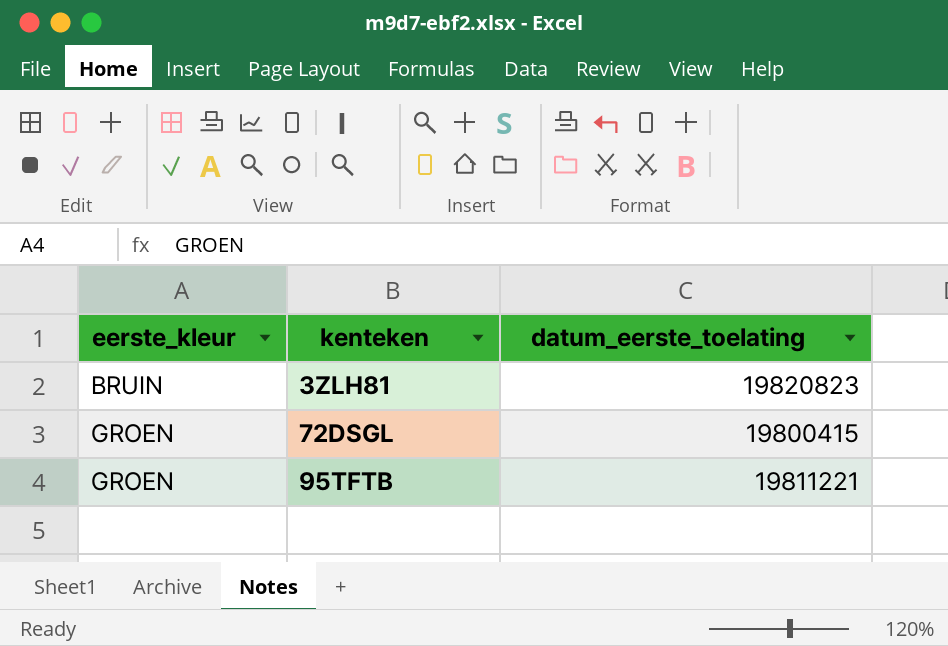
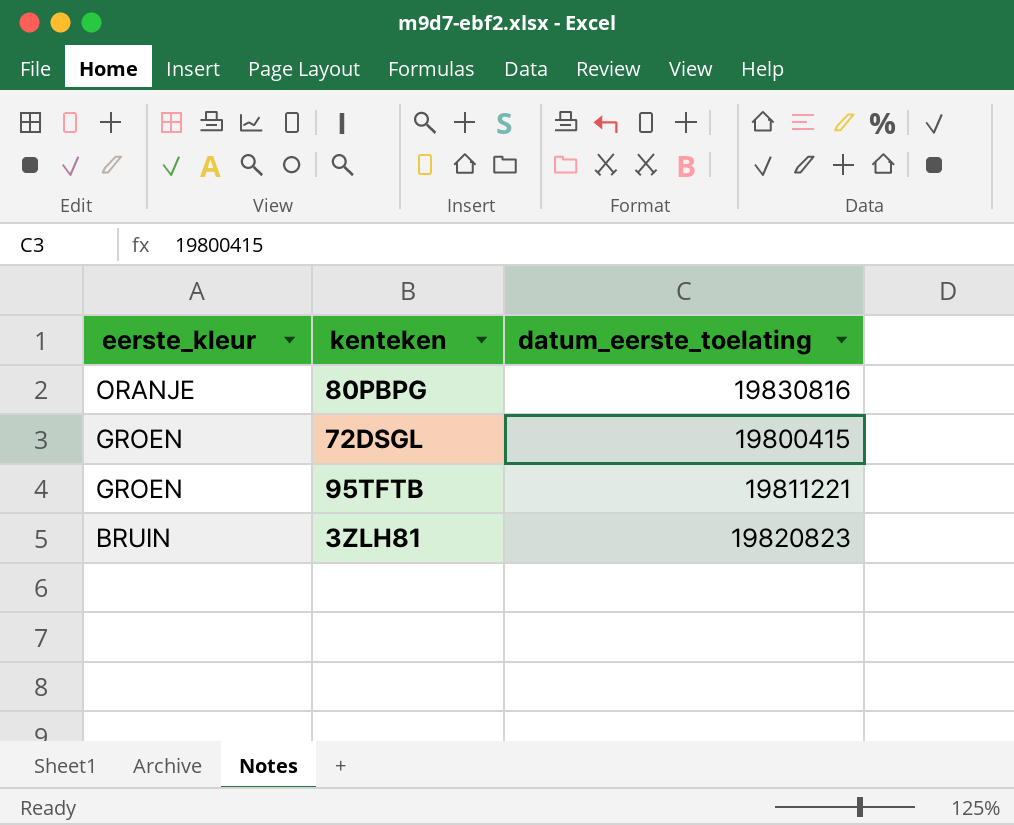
row order: eerste_kleur ascending -> eerste_kleur descending
row 80PBPG: none -> ORANJE | 19830816

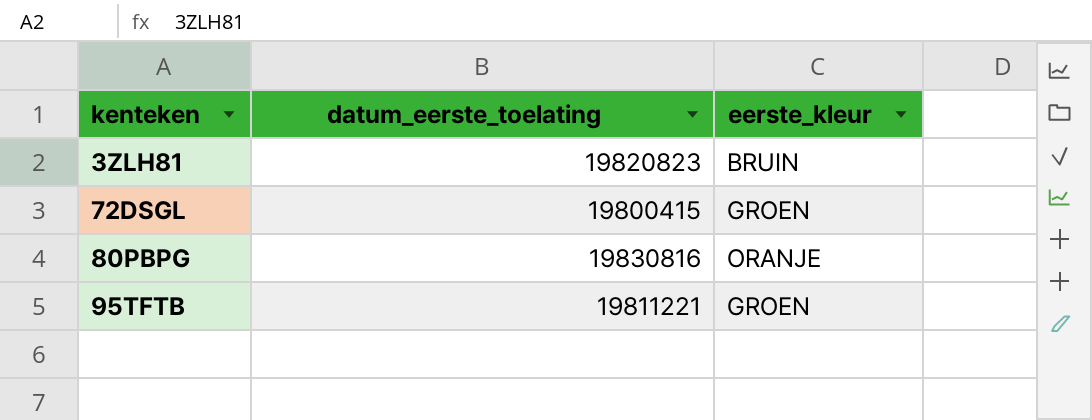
row order: eerste_kleur descending -> kenteken ascending
column eerste_kleur | position: 1 -> 3

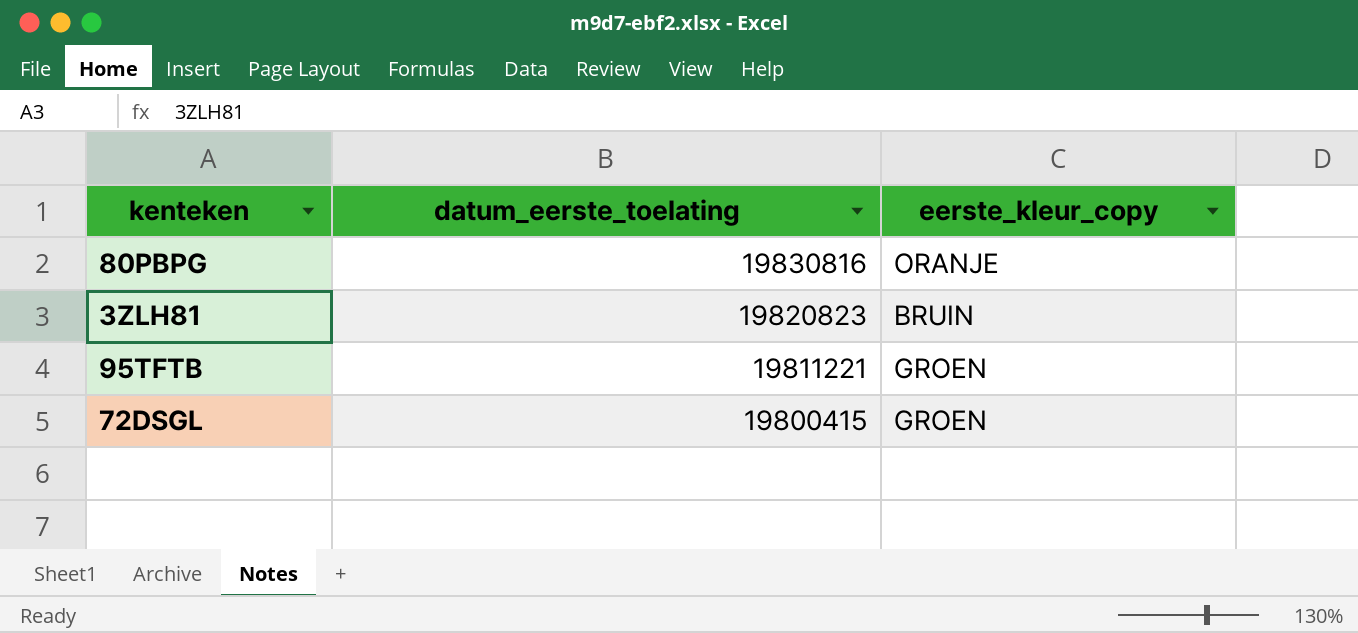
row order: kenteken ascending -> datum_eerste_toelating descending
column name: eerste_kleur -> eerste_kleur_copy

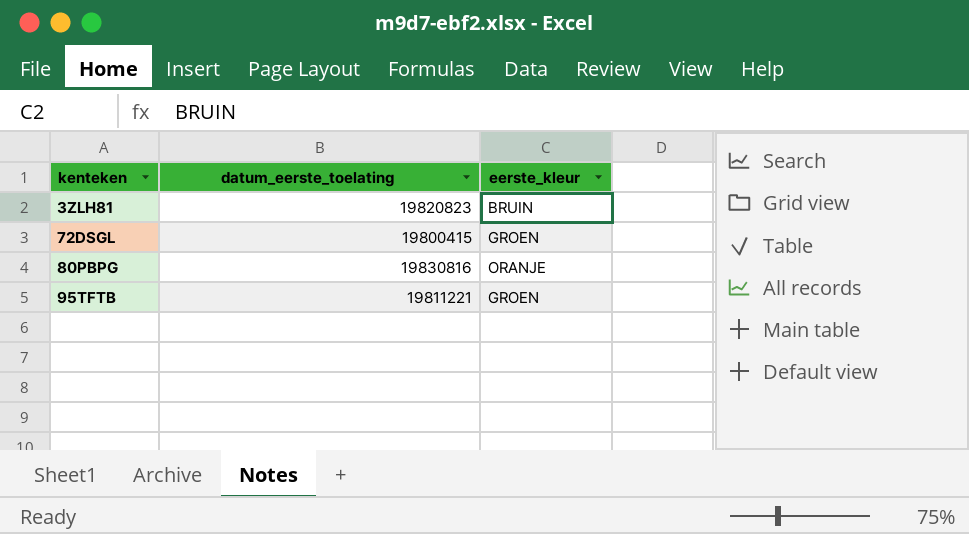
row order: datum_eerste_toelating descending -> kenteken ascending
column name: eerste_kleur_copy -> eerste_kleur

